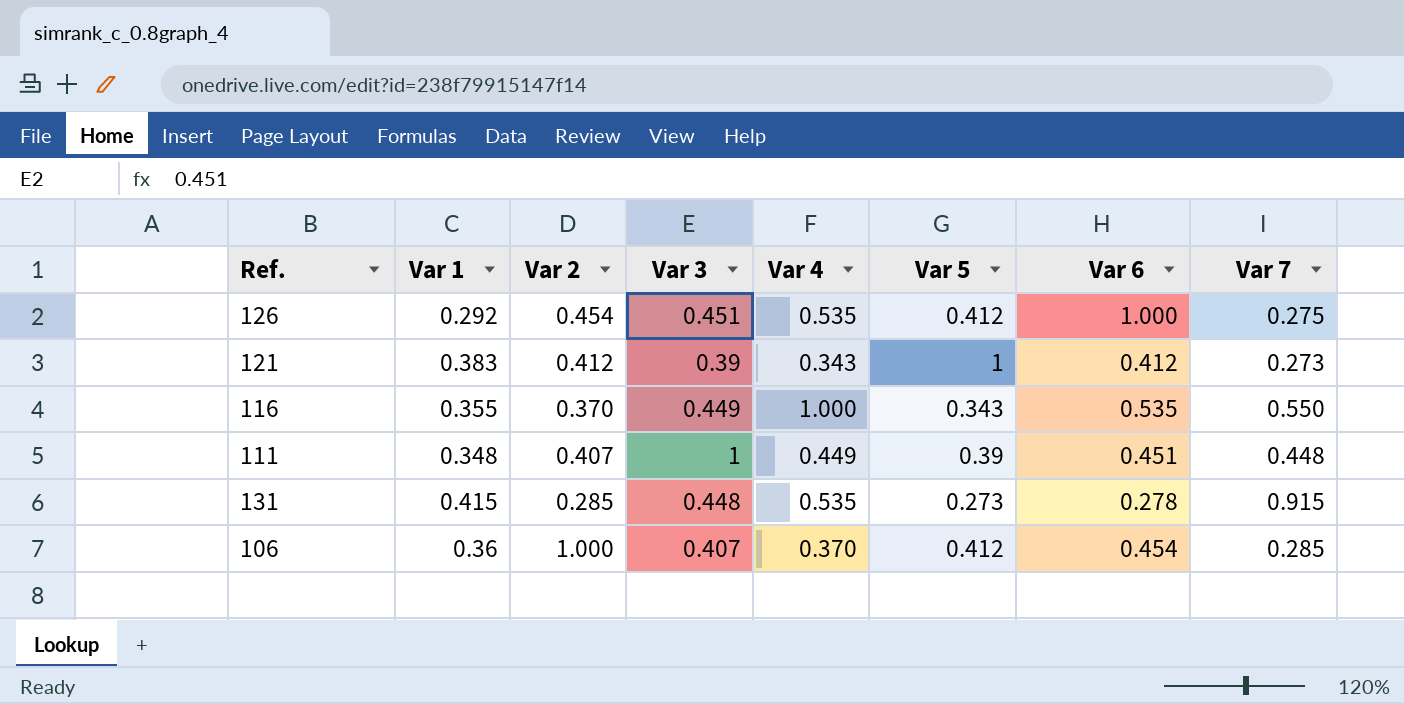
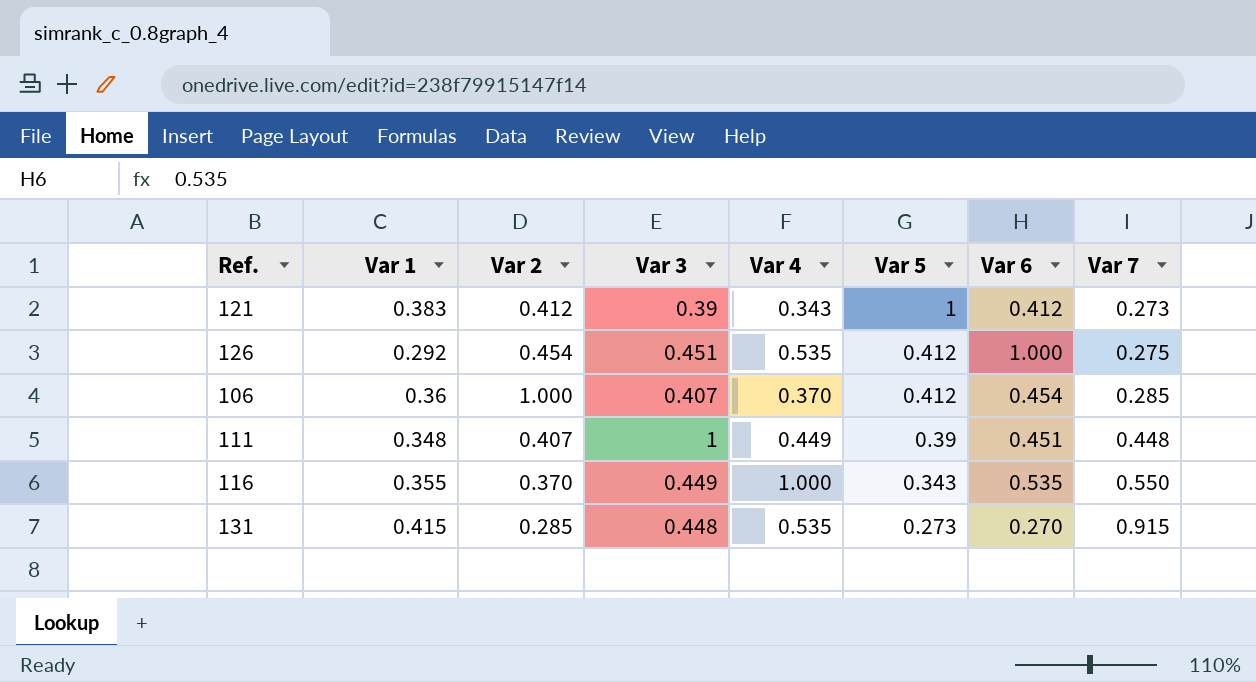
row order: none -> Var 5 descending
131 | Var 6: 0.278 -> 0.270

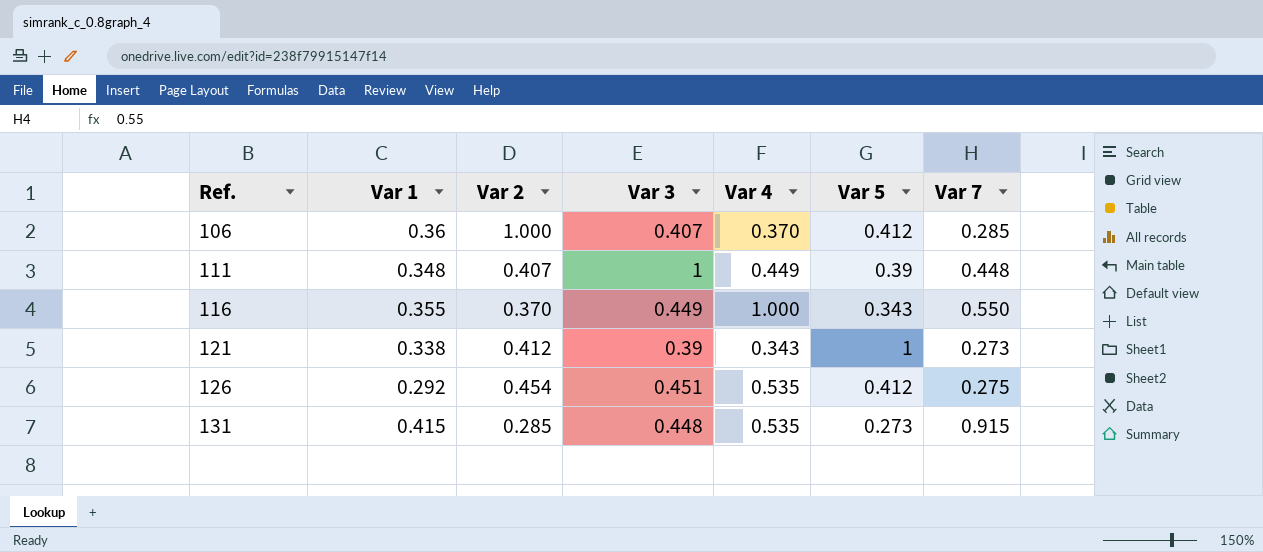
row order: Var 5 descending -> Ref. ascending
column Var 6 | position: 7 -> none
121 | Var 1: 0.383 -> 0.338

